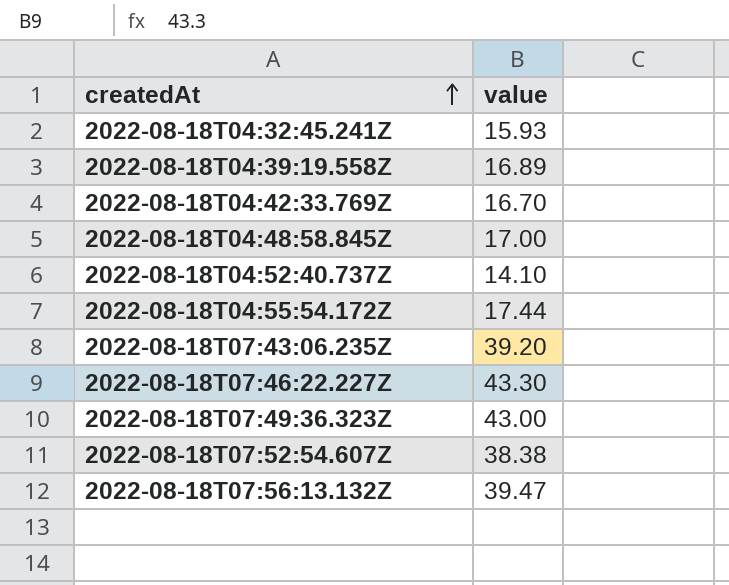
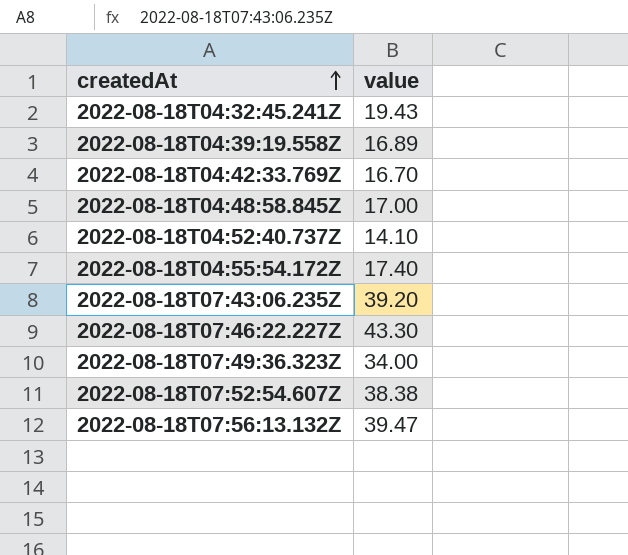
2022-08-18T04:32:45.241Z | value: 15.93 -> 19.43
2022-08-18T04:55:54.172Z | value: 17.44 -> 17.40
2022-08-18T07:49:36.323Z | value: 43.00 -> 34.00

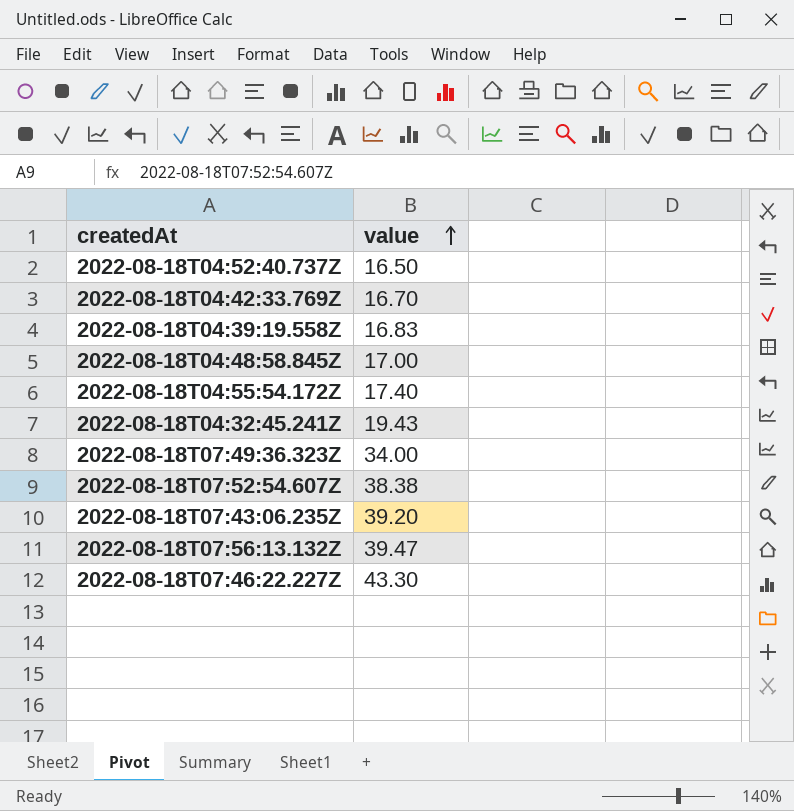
row order: createdAt ascending -> value ascending
2022-08-18T04:52:40.737Z | value: 14.10 -> 16.50
2022-08-18T04:39:19.558Z | value: 16.89 -> 16.83

